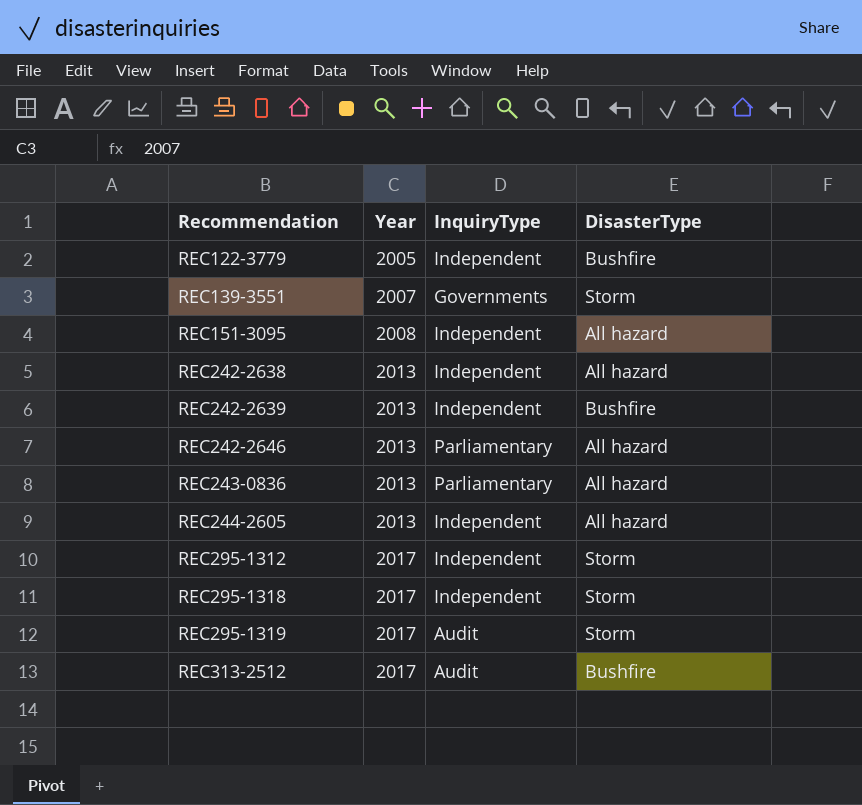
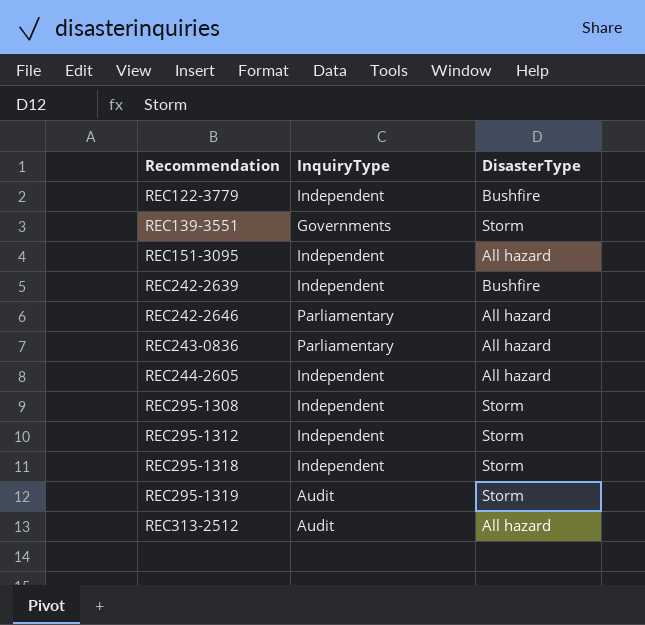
column Year | position: 2 -> none
row REC242-2638: 2013 | Independent | All hazard -> none
row REC295-1308: none -> Independent | Storm
REC313-2512 | DisasterType: Bushfire -> All hazard

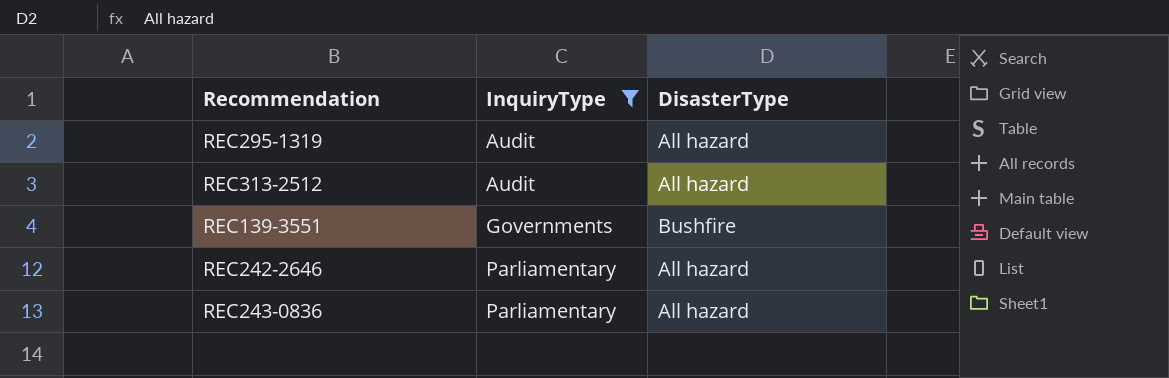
filter: none -> InquiryType != Independent
row order: Recommendation ascending -> InquiryType ascending
REC295-1319 | DisasterType: Storm -> All hazard
REC139-3551 | DisasterType: Storm -> Bushfire

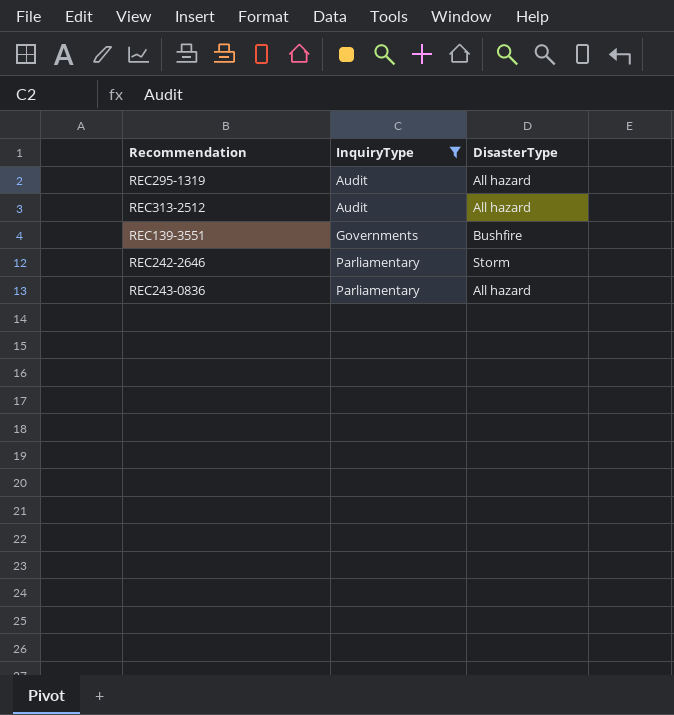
REC242-2646 | DisasterType: All hazard -> Storm

